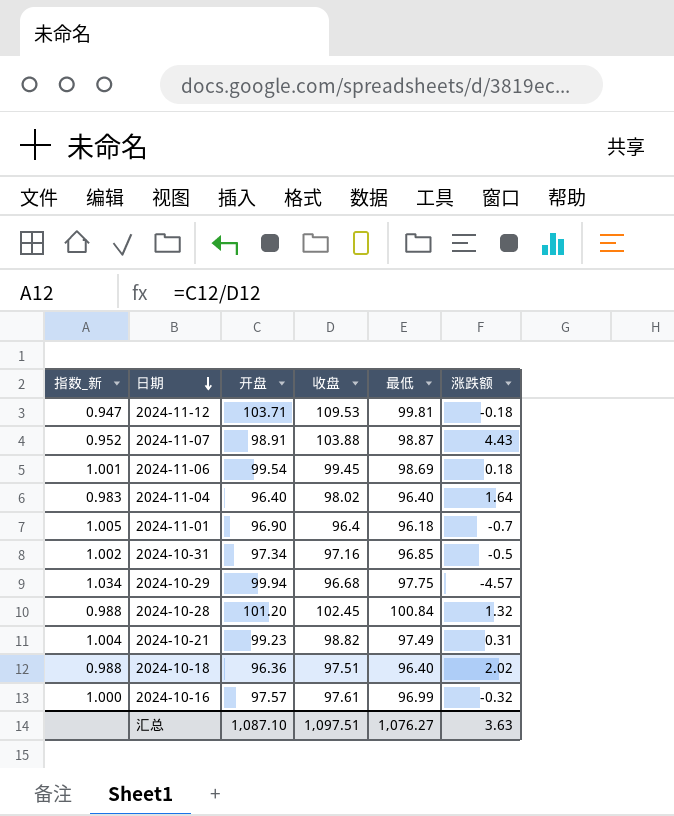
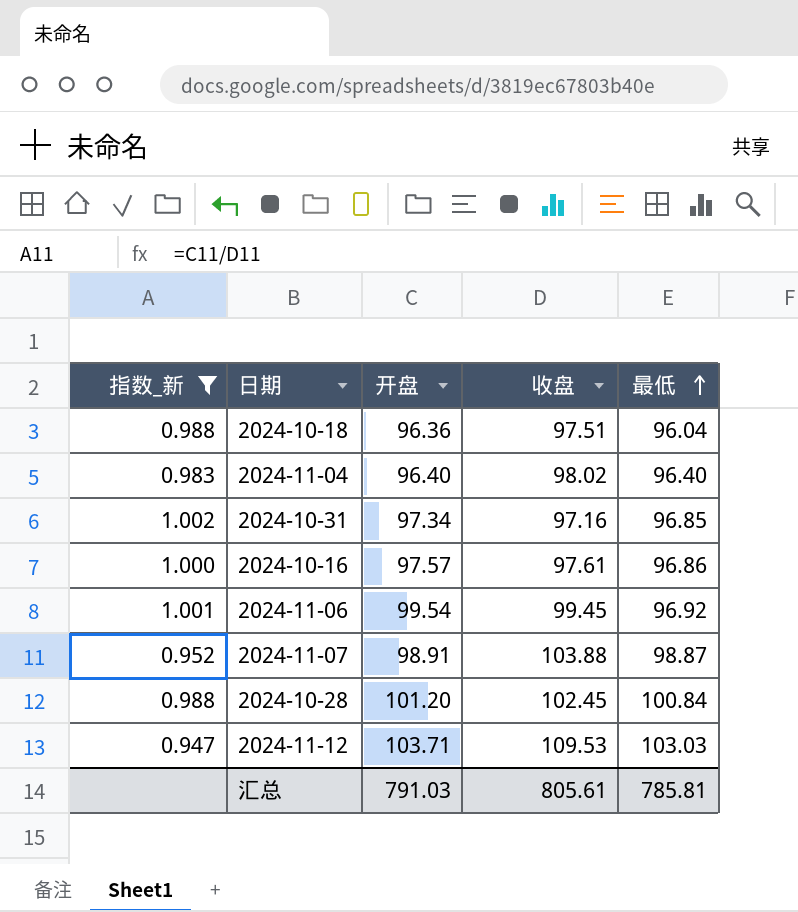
filter: none -> 指数_新 <= 1.002
row order: 日期 descending -> 最低 ascending
column 涨跌额 | position: 6 -> none
2024-10-18 | 最低: 96.40 -> 96.04
2024-10-16 | 最低: 96.99 -> 96.86
2024-11-06 | 最低: 98.69 -> 96.92
2024-11-12 | 最低: 99.81 -> 103.03
汇总 | 开盘: 1,087.10 -> 791.03
汇总 | 收盘: 1,097.51 -> 805.61
汇总 | 最低: 1,076.27 -> 785.81

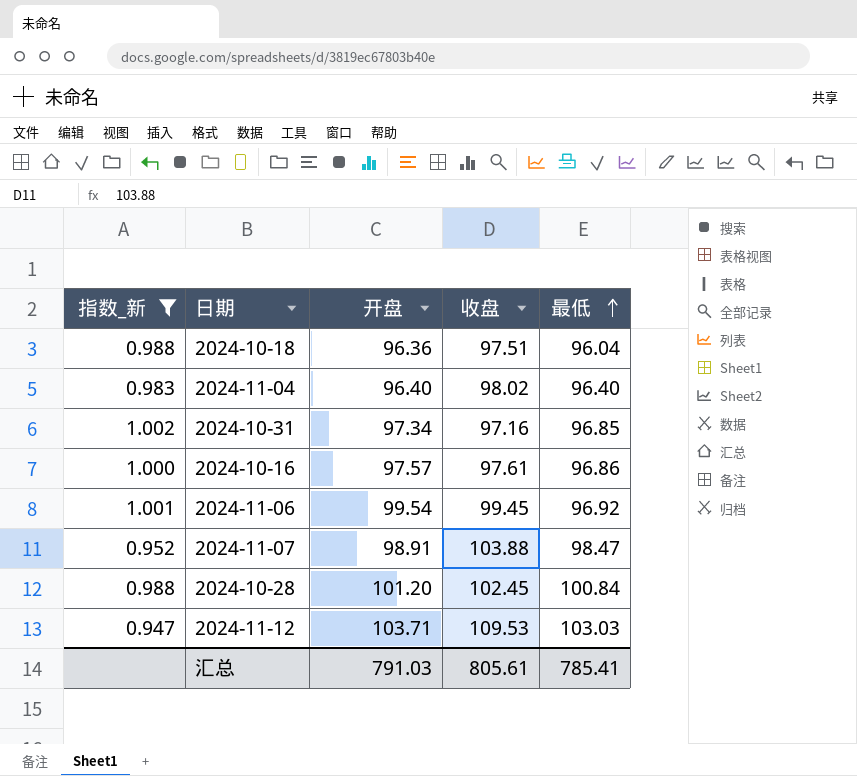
2024-11-07 | 最低: 98.87 -> 98.47
汇总 | 最低: 785.81 -> 785.41

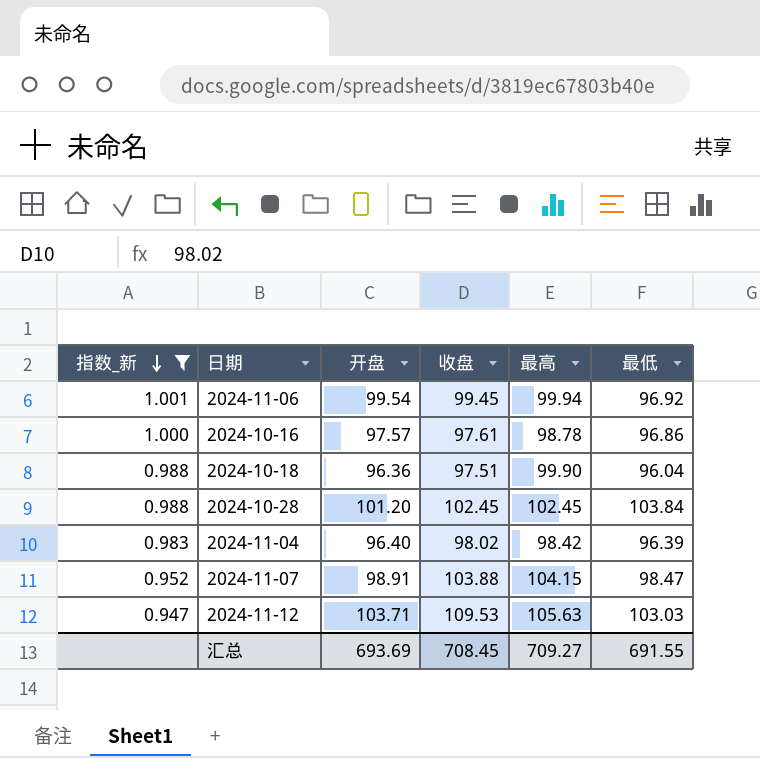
row order: 最低 ascending -> 指数_新 descending
column 最高 | position: none -> 5
row 2024-10-31: 1.002 | 97.34 | 97.16 | 96.85 -> none
2024-10-28 | 最低: 100.84 -> 103.84
2024-11-04 | 最低: 96.40 -> 96.39
汇总 | 开盘: 791.03 -> 693.69
汇总 | 收盘: 805.61 -> 708.45
汇总 | 最低: 785.41 -> 691.55

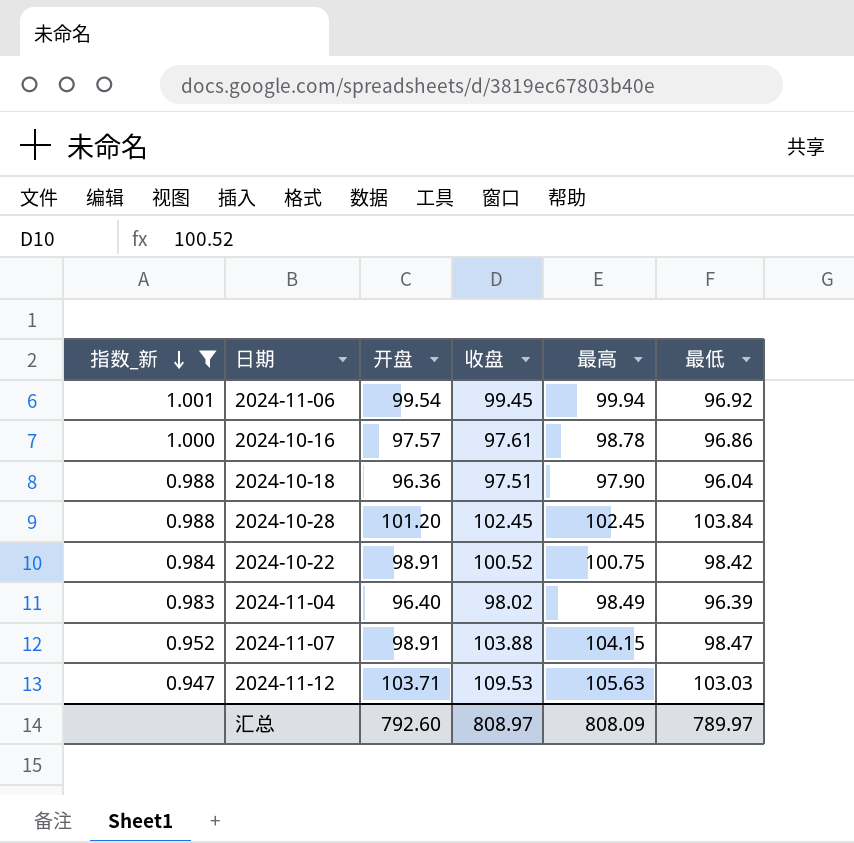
2024-10-18 | 最高: 99.90 -> 97.90
row 2024-10-22: none -> 0.984 | 98.91 | 100.52 | 100.75 | 98.42
2024-11-04 | 最高: 98.42 -> 98.49
汇总 | 开盘: 693.69 -> 792.60
汇总 | 收盘: 708.45 -> 808.97
汇总 | 最高: 709.27 -> 808.09
汇总 | 最低: 691.55 -> 789.97

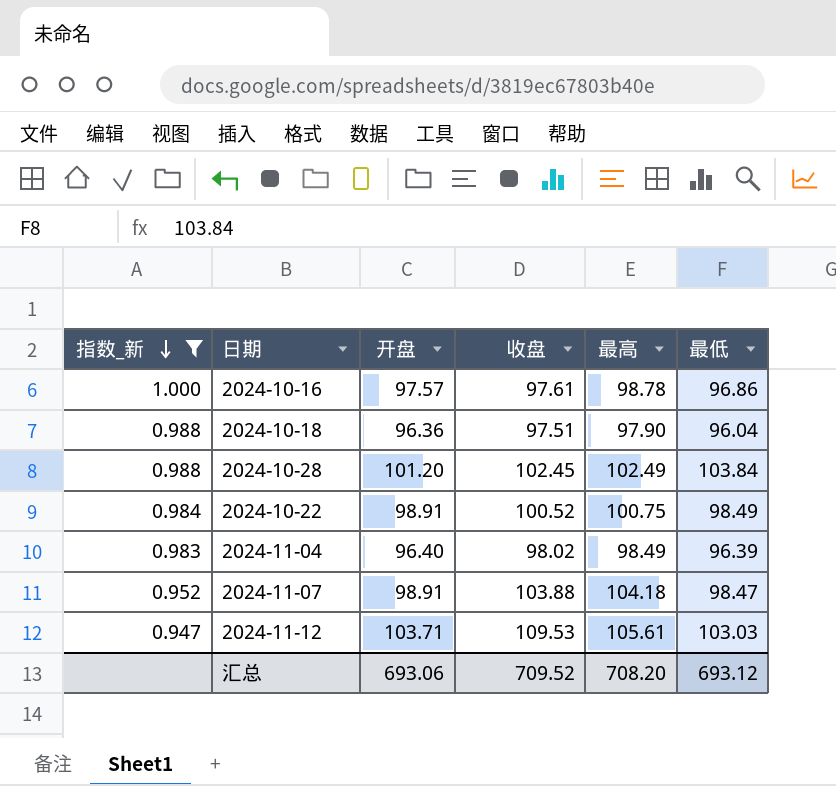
row 2024-11-06: 1.001 | 99.54 | 99.45 | 99.94 | 96.92 -> none
2024-10-28 | 最高: 102.45 -> 102.49
2024-10-22 | 最低: 98.42 -> 98.49
2024-11-07 | 最高: 104.15 -> 104.18
2024-11-12 | 最高: 105.63 -> 105.61
汇总 | 开盘: 792.60 -> 693.06
汇总 | 收盘: 808.97 -> 709.52
汇总 | 最高: 808.09 -> 708.20
汇总 | 最低: 789.97 -> 693.12

